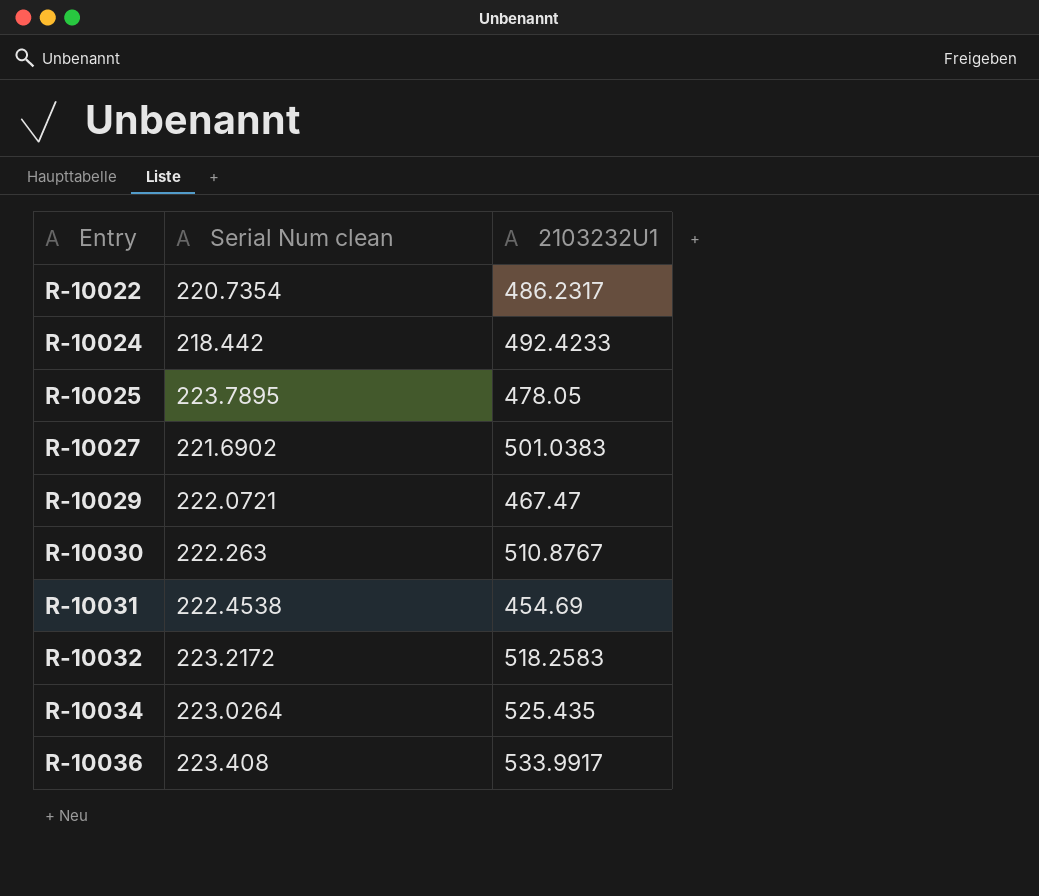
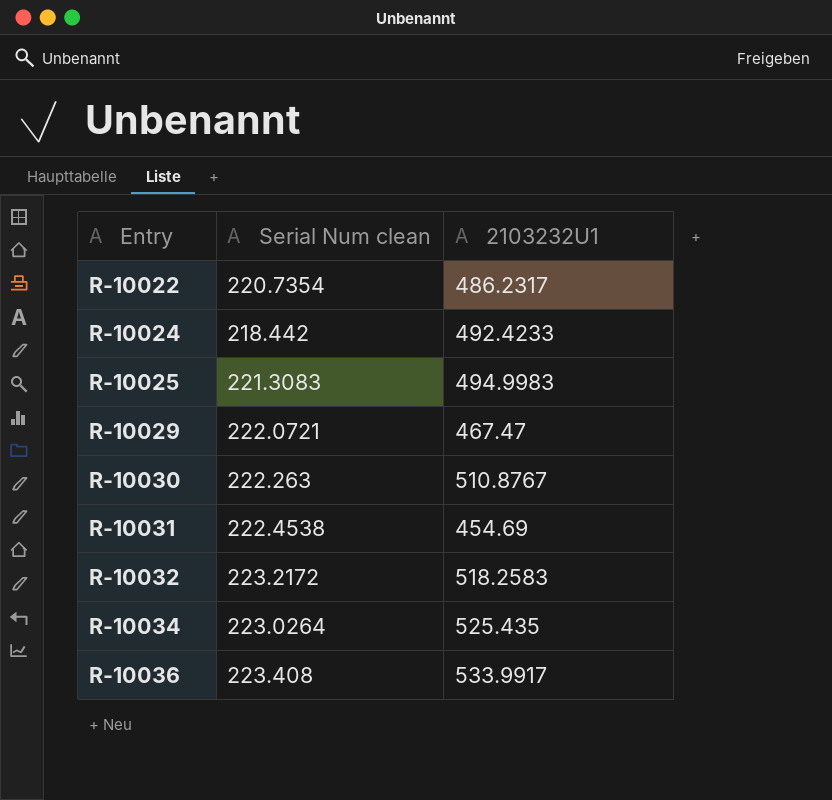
row R-10027: 221.6902 | 501.0383 -> none
R-10025 | Serial Num clean: 223.7895 -> 221.3083
R-10025 | 2103232U1: 478.05 -> 494.9983

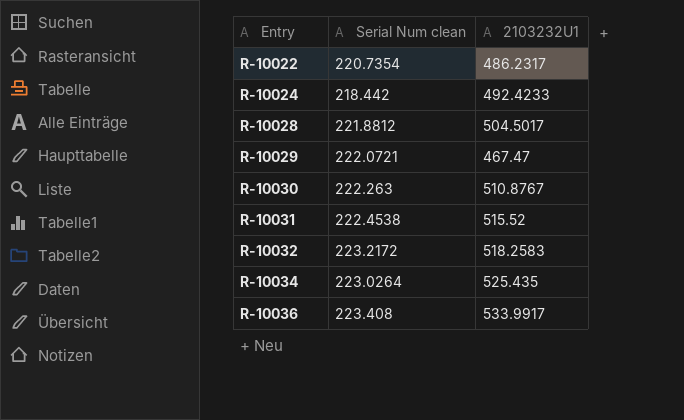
row R-10025: 221.3083 | 494.9983 -> none
row R-10028: none -> 221.8812 | 504.5017
R-10031 | 2103232U1: 454.69 -> 515.52

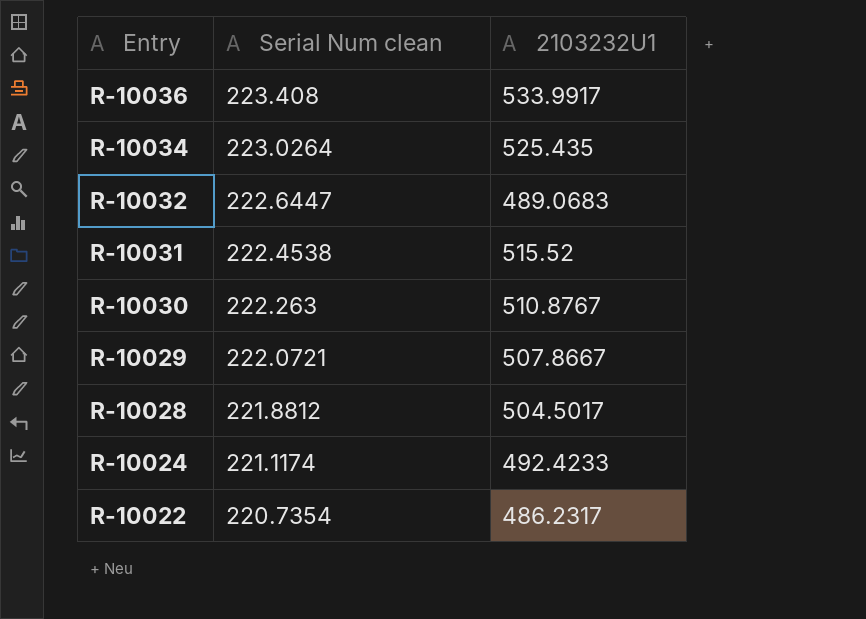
row order: Entry ascending -> Entry descending
R-10032 | Serial Num clean: 223.2172 -> 222.6447
R-10032 | 2103232U1: 518.2583 -> 489.0683
R-10029 | 2103232U1: 467.47 -> 507.8667
R-10024 | Serial Num clean: 218.442 -> 221.1174

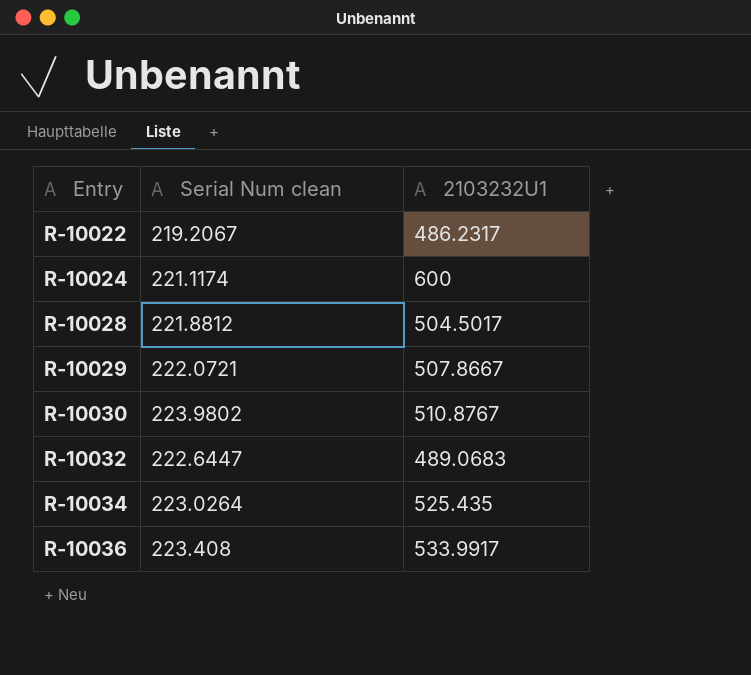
row order: Entry descending -> Entry ascending
row R-10031: 222.4538 | 515.52 -> none
R-10022 | Serial Num clean: 220.7354 -> 219.2067
R-10024 | 2103232U1: 492.4233 -> 600
R-10030 | Serial Num clean: 222.263 -> 223.9802

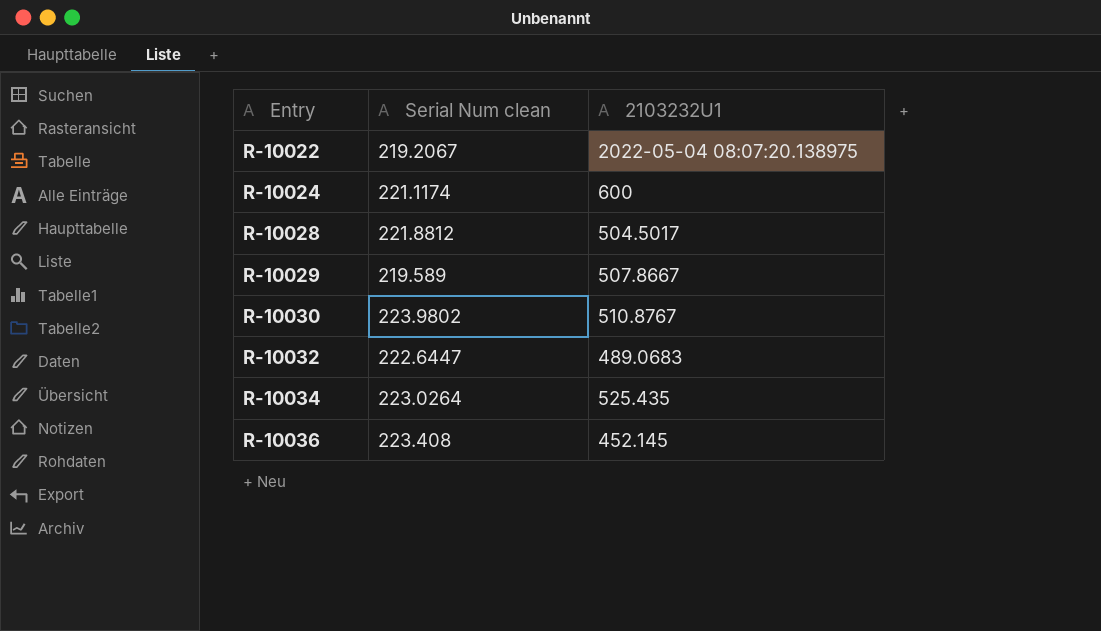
R-10022 | 2103232U1: 486.2317 -> 2022-05-04 08:07:20.138975
R-10029 | Serial Num clean: 222.0721 -> 219.589
R-10036 | 2103232U1: 533.9917 -> 452.145

